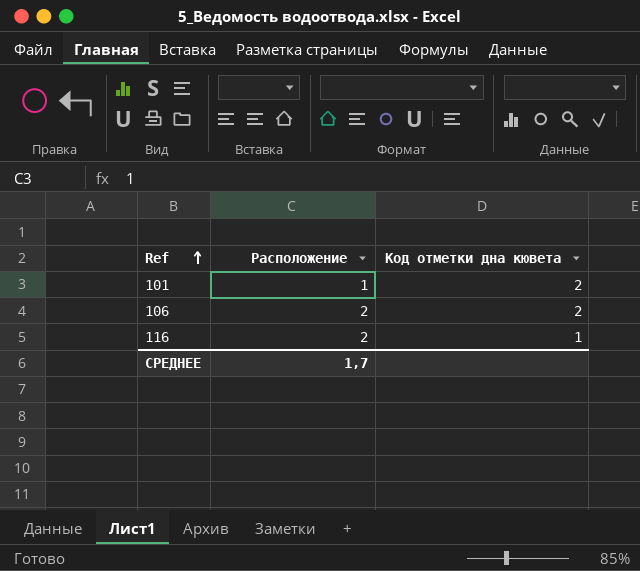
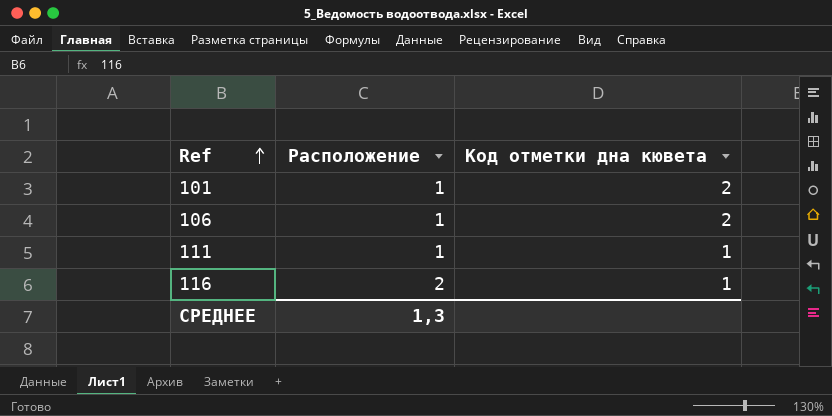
106 | Расположение: 2 -> 1
row 111: none -> 1 | 1
СРЕДНЕЕ | Расположение: 1,7 -> 1,3

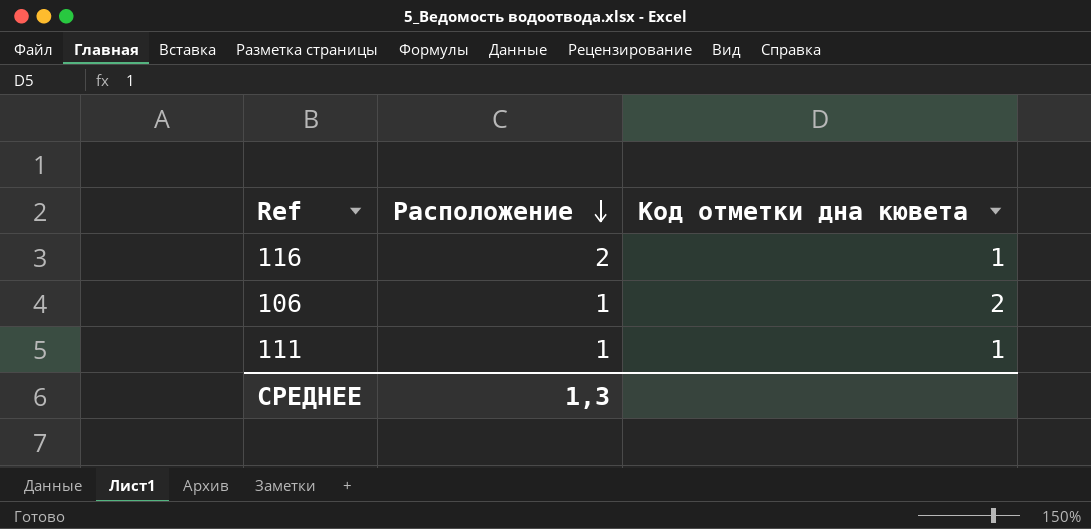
row order: Ref ascending -> Расположение descending
row 101: 1 | 2 -> none

